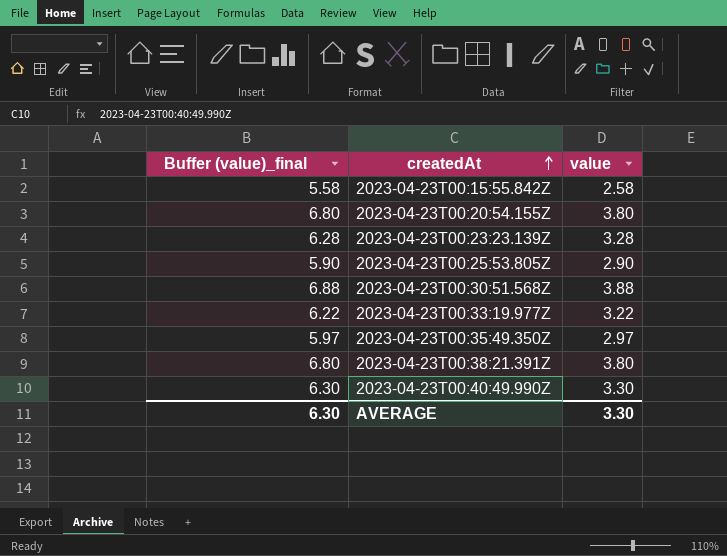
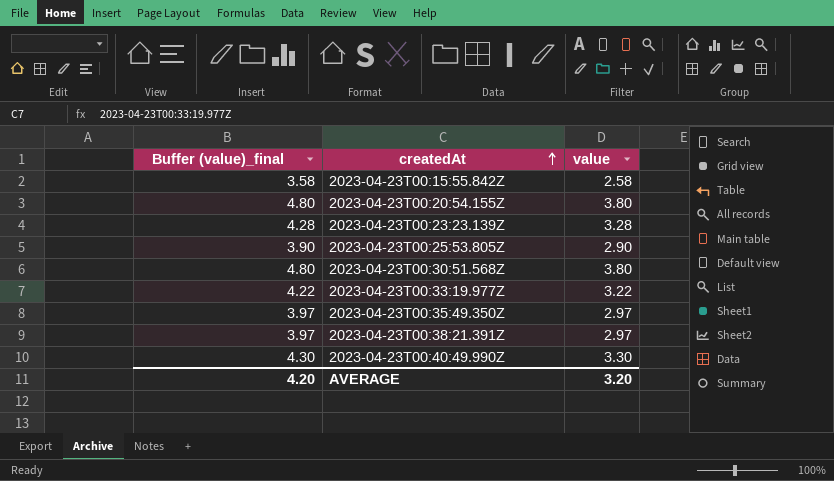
column Buffer (value)_final | formula: [value] + 3 -> [value] + 1
2023-04-23T00:30:51.568Z | value: 3.88 -> 3.80
2023-04-23T00:38:21.391Z | value: 3.80 -> 2.97
AVERAGE | Buffer (value)_final: 6.30 -> 4.20
AVERAGE | value: 3.30 -> 3.20

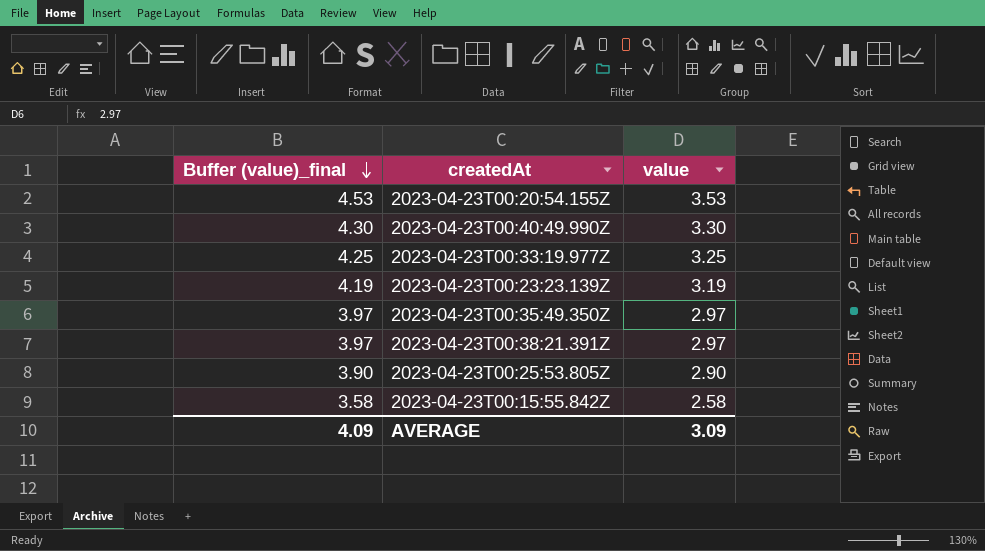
row order: createdAt ascending -> Buffer (value)_final descending
row 2023-04-23T00:30:51.568Z: 4.80 | 3.80 -> none
2023-04-23T00:20:54.155Z | Buffer (value)_final: 4.80 -> 4.53
2023-04-23T00:20:54.155Z | value: 3.80 -> 3.53
2023-04-23T00:33:19.977Z | Buffer (value)_final: 4.22 -> 4.25
2023-04-23T00:33:19.977Z | value: 3.22 -> 3.25
2023-04-23T00:23:23.139Z | Buffer (value)_final: 4.28 -> 4.19
2023-04-23T00:23:23.139Z | value: 3.28 -> 3.19
AVERAGE | Buffer (value)_final: 4.20 -> 4.09
AVERAGE | value: 3.20 -> 3.09

